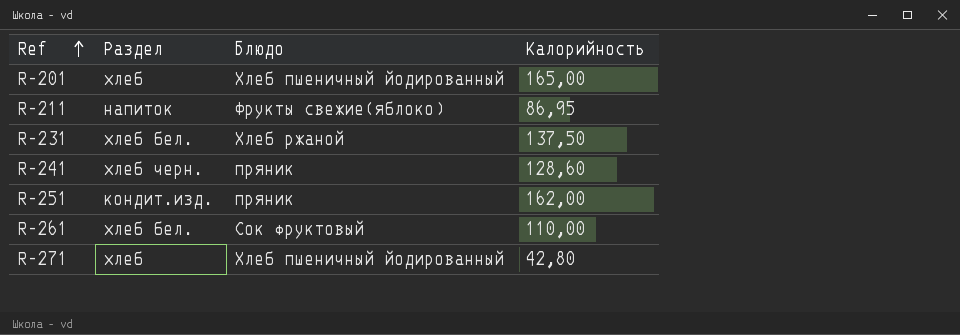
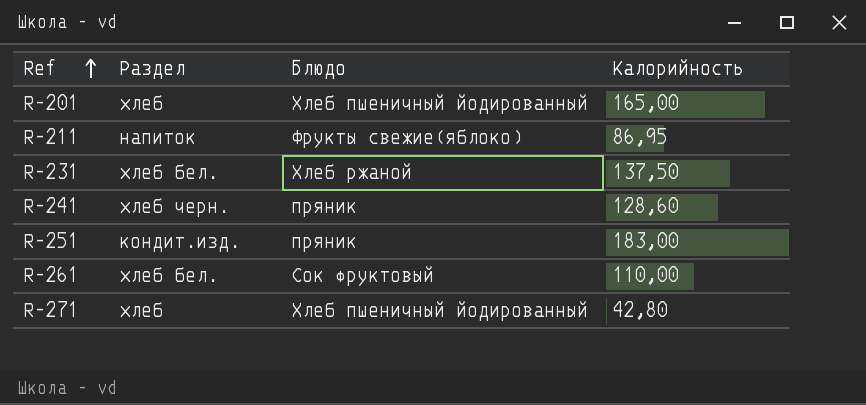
R-251 | Калорийность: 162,00 -> 183,00

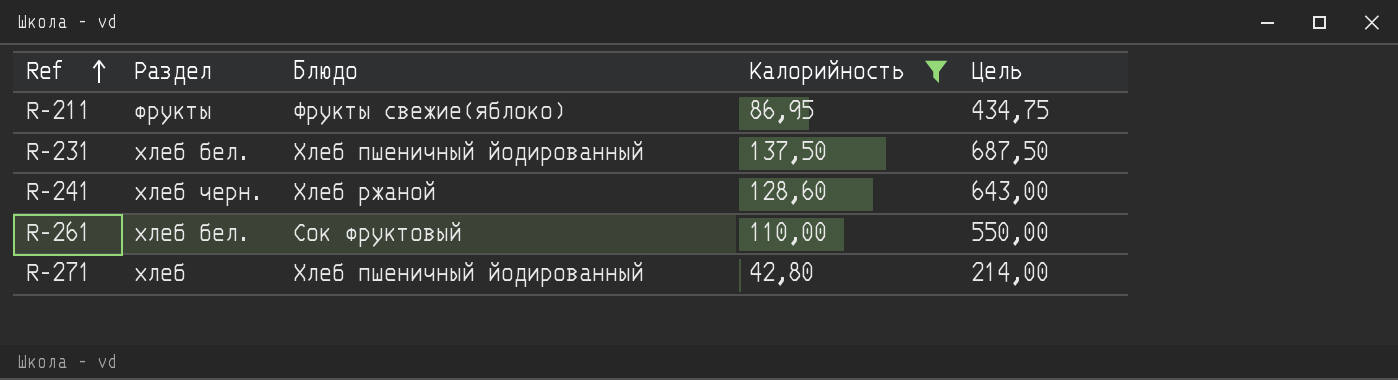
filter: none -> Калорийность <= 137,50
column Цель | formula: none -> [Калорийность] * 5
R-211 | Раздел: напиток -> фрукты
R-231 | Блюдо: Хлеб ржаной -> Хлеб пшеничный йодированный
R-241 | Блюдо: пряник -> Хлеб ржаной

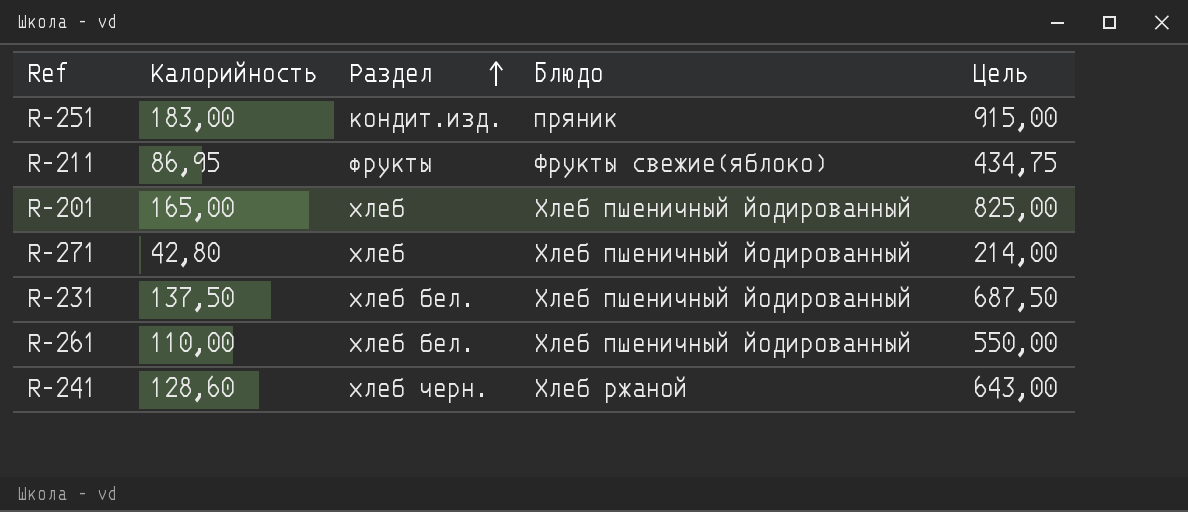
filter: Калорийность <= 137,50 -> none
row order: Ref ascending -> Раздел ascending
column Калорийность | position: 4 -> 2
R-261 | Блюдо: Сок фруктовый -> Хлеб пшеничный йодированный

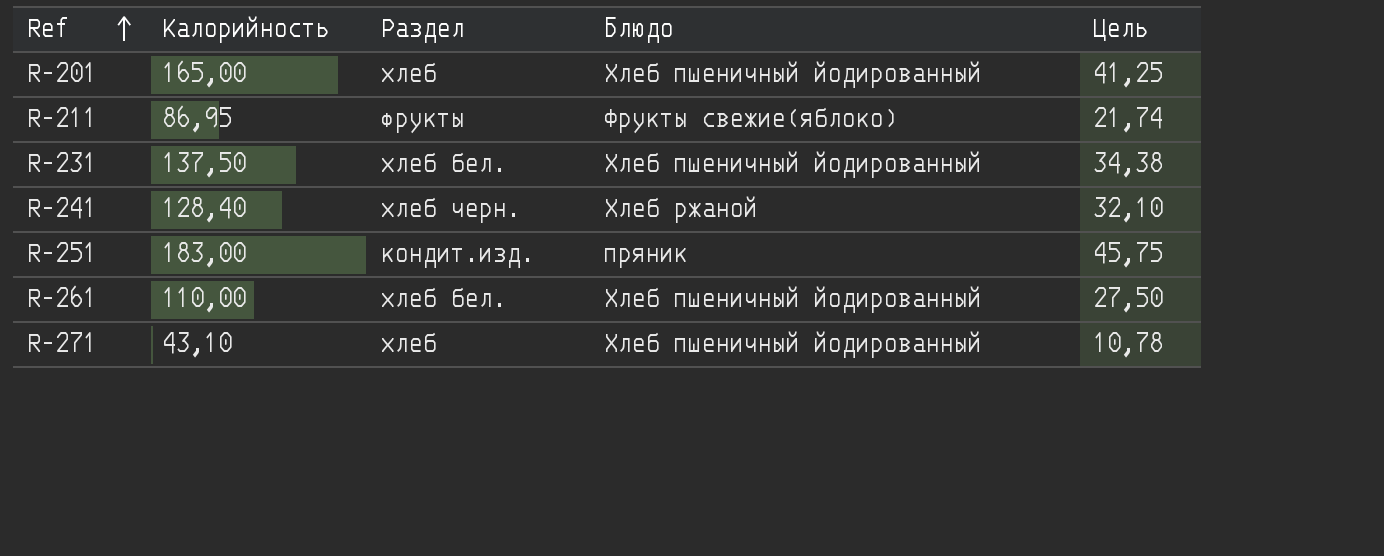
row order: Раздел ascending -> Ref ascending
column Цель | formula: [Калорийность] * 5 -> [Калорийность] * 0,25
R-241 | Калорийность: 128,60 -> 128,40
R-271 | Калорийность: 42,80 -> 43,10

